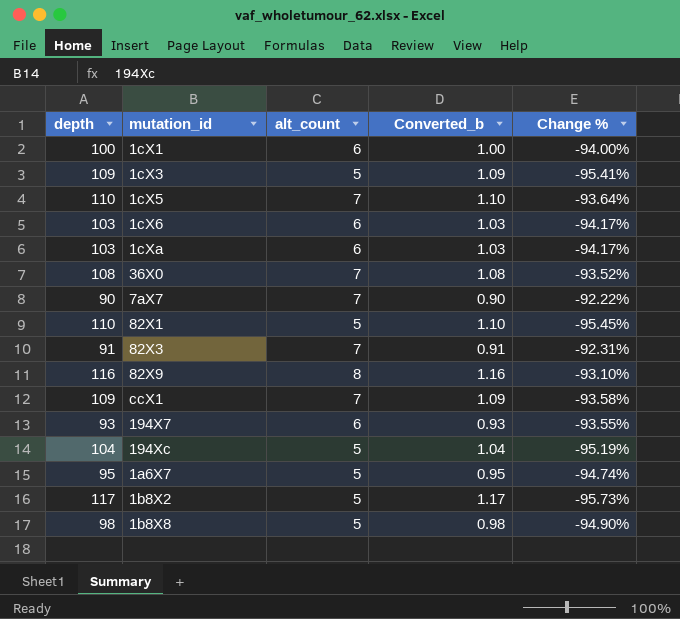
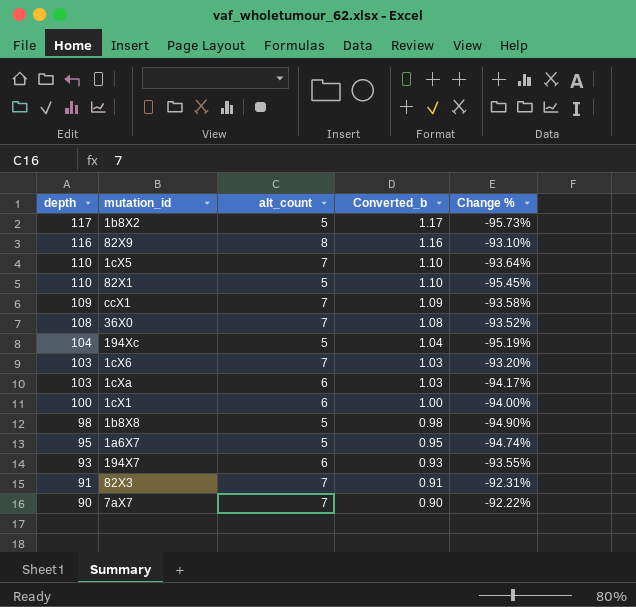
row order: none -> depth descending
row 1cX3: 109 | 5 | 1.09 | -95.41% -> none
1cX6 | alt_count: 6 -> 7
1cX6 | Change %: -94.17% -> -93.20%

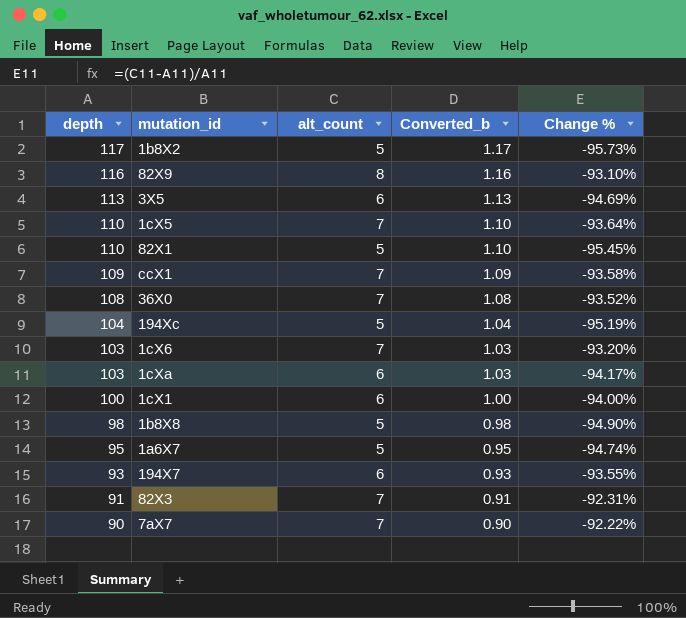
row 3X5: none -> 113 | 6 | 1.13 | -94.69%

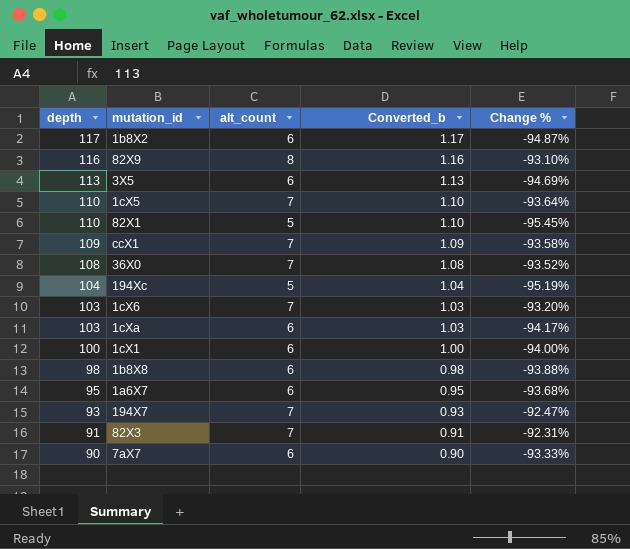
1b8X2 | alt_count: 5 -> 6
1b8X2 | Change %: -95.73% -> -94.87%
1b8X8 | alt_count: 5 -> 6
1b8X8 | Change %: -94.90% -> -93.88%
1a6X7 | alt_count: 5 -> 6
1a6X7 | Change %: -94.74% -> -93.68%
194X7 | alt_count: 6 -> 7
194X7 | Change %: -93.55% -> -92.47%
7aX7 | alt_count: 7 -> 6
7aX7 | Change %: -92.22% -> -93.33%

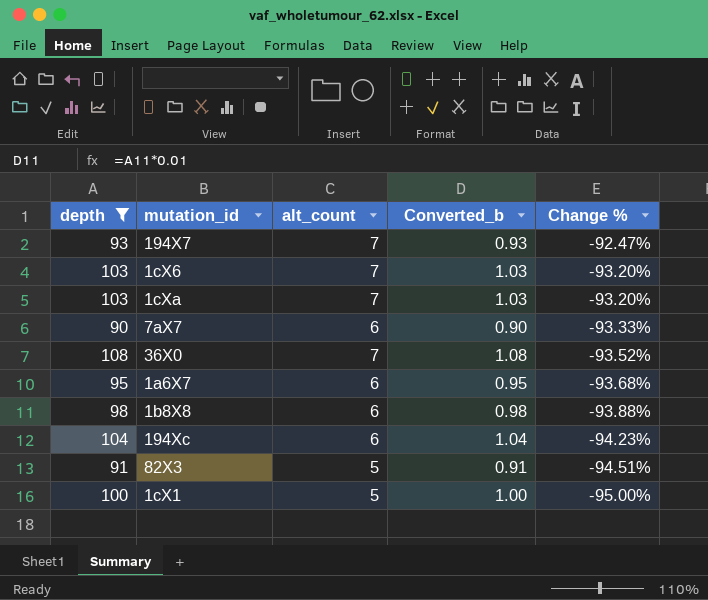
filter: none -> depth <= 108
row order: depth descending -> Change % descending
1cXa | alt_count: 6 -> 7
1cXa | Change %: -94.17% -> -93.20%
194Xc | alt_count: 5 -> 6
194Xc | Change %: -95.19% -> -94.23%
82X3 | alt_count: 7 -> 5
82X3 | Change %: -92.31% -> -94.51%
1cX1 | alt_count: 6 -> 5
1cX1 | Change %: -94.00% -> -95.00%

